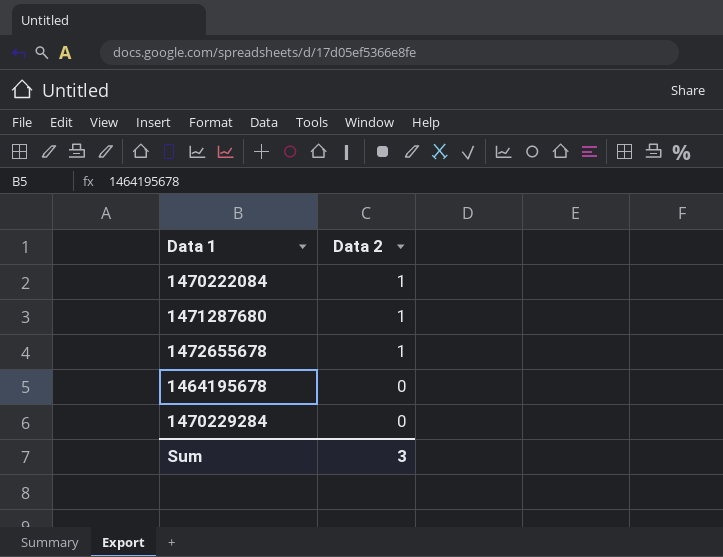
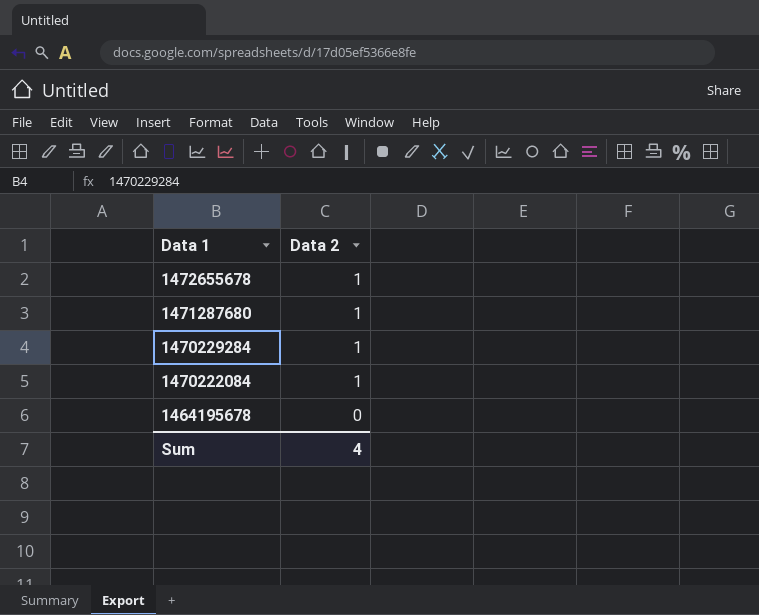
row order: Data 2 descending -> Data 1 descending
1470229284 | Data 2: 0 -> 1
Sum | Data 2: 3 -> 4

